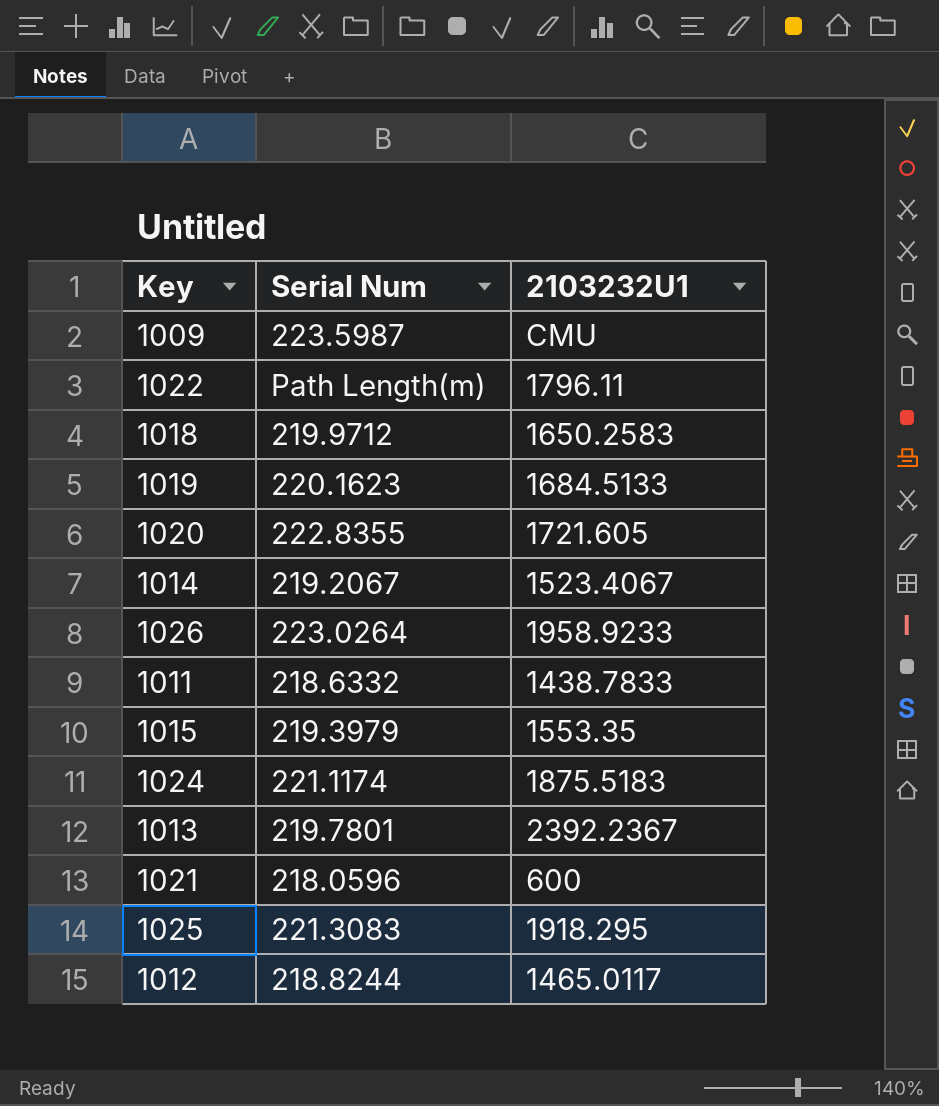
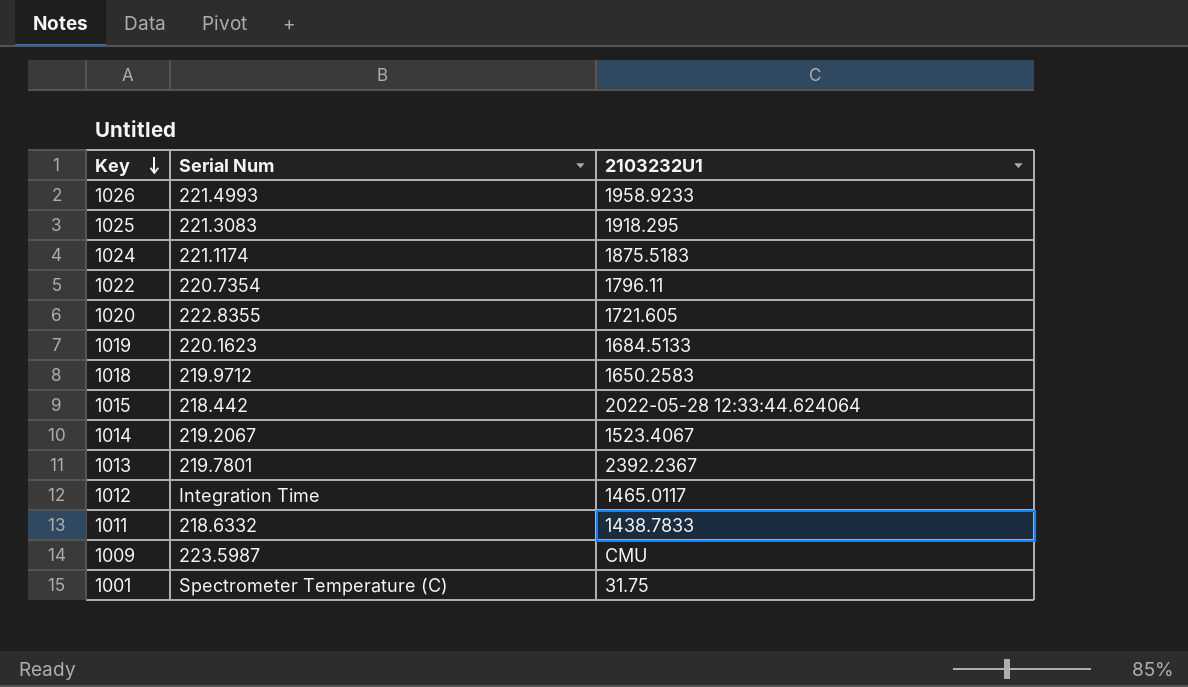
row order: none -> Key descending
row 1021: 218.0596 | 600 -> none
1026 | Serial Num: 223.0264 -> 221.4993
1022 | Serial Num: Path Length(m) -> 220.7354
1015 | Serial Num: 219.3979 -> 218.442
1015 | 2103232U1: 1553.35 -> 2022-05-28 12:33:44.624064
1012 | Serial Num: 218.8244 -> Integration Time
row 1001: none -> Spectrometer Temperature (C) | 31.75

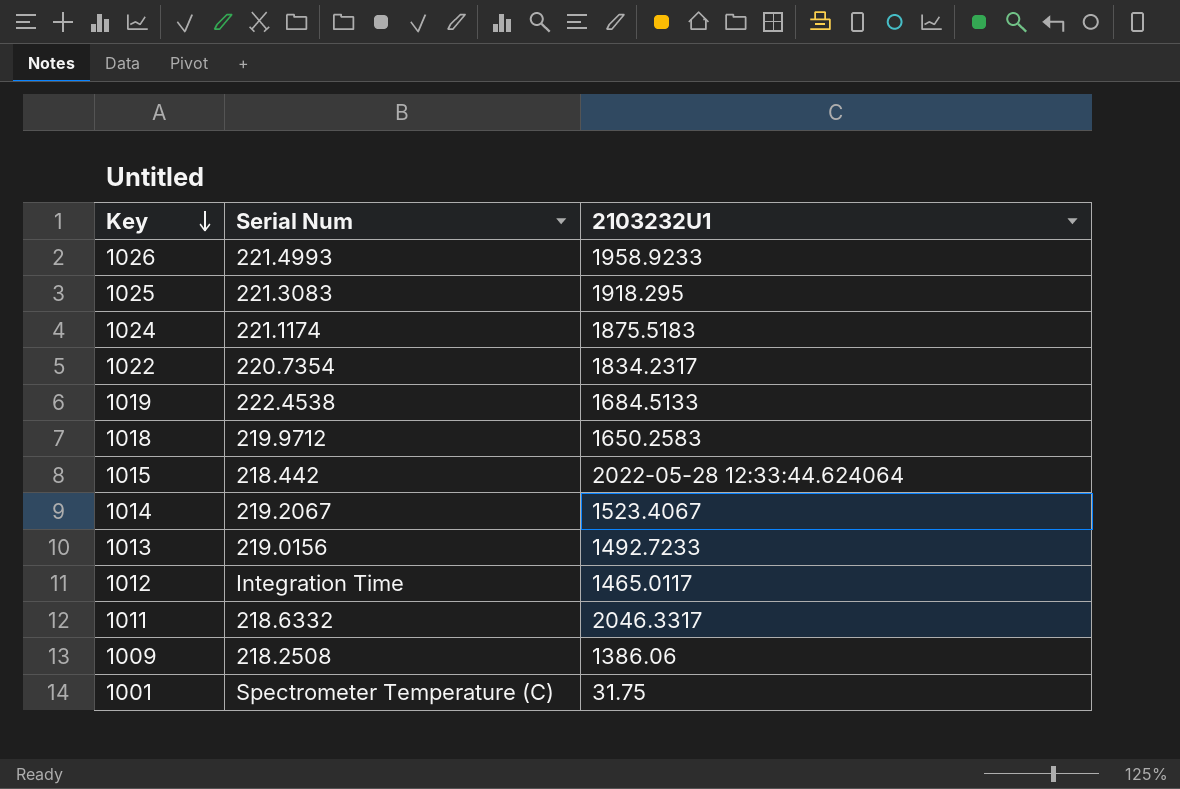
row 1020: 222.8355 | 1721.605 -> none
1022 | 2103232U1: 1796.11 -> 1834.2317
1019 | Serial Num: 220.1623 -> 222.4538
1013 | Serial Num: 219.7801 -> 219.0156
1013 | 2103232U1: 2392.2367 -> 1492.7233
1011 | 2103232U1: 1438.7833 -> 2046.3317
1009 | Serial Num: 223.5987 -> 218.2508
1009 | 2103232U1: CMU -> 1386.06

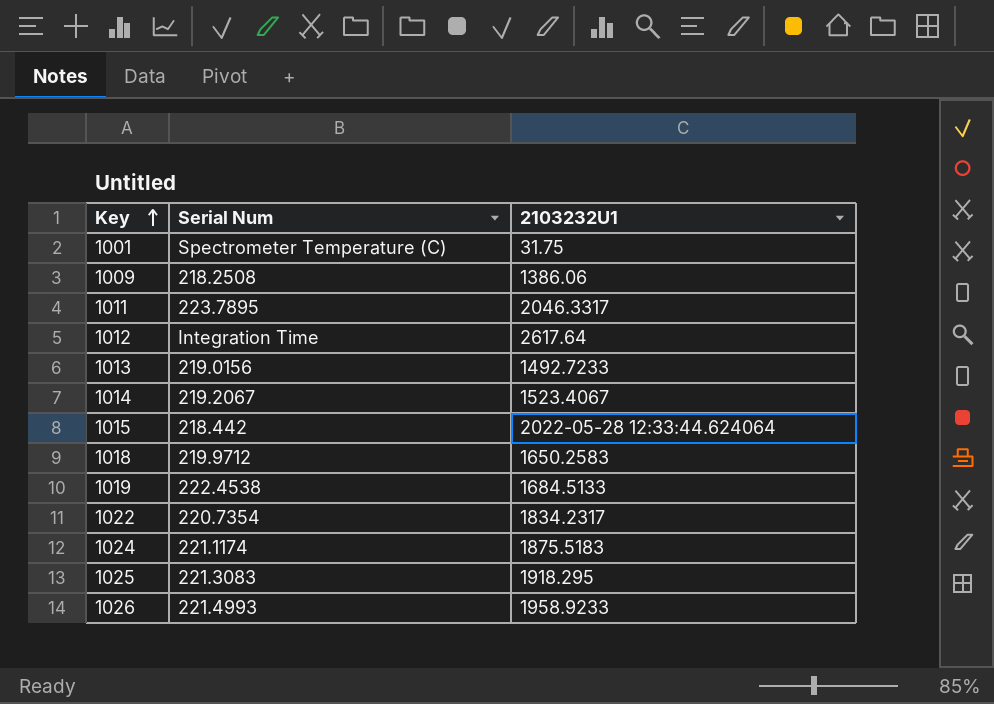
row order: Key descending -> Key ascending
1011 | Serial Num: 218.6332 -> 223.7895
1012 | 2103232U1: 1465.0117 -> 2617.64

